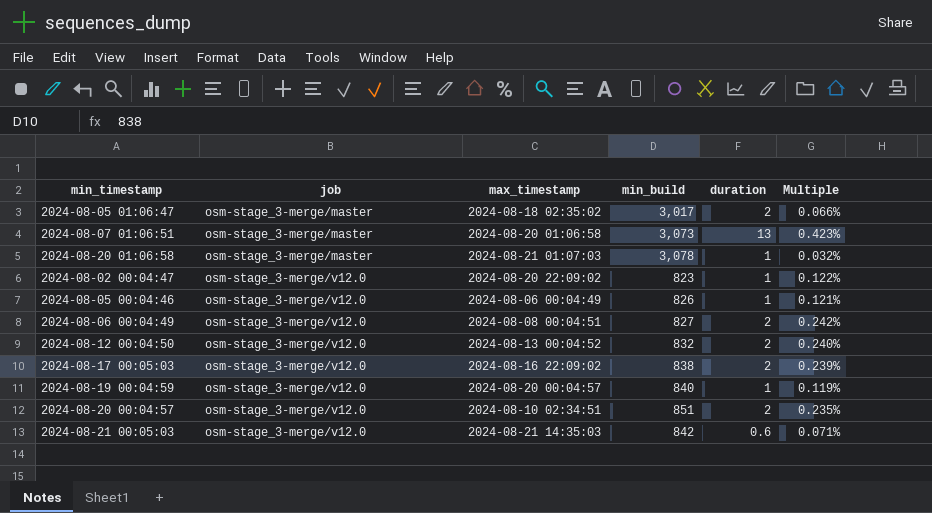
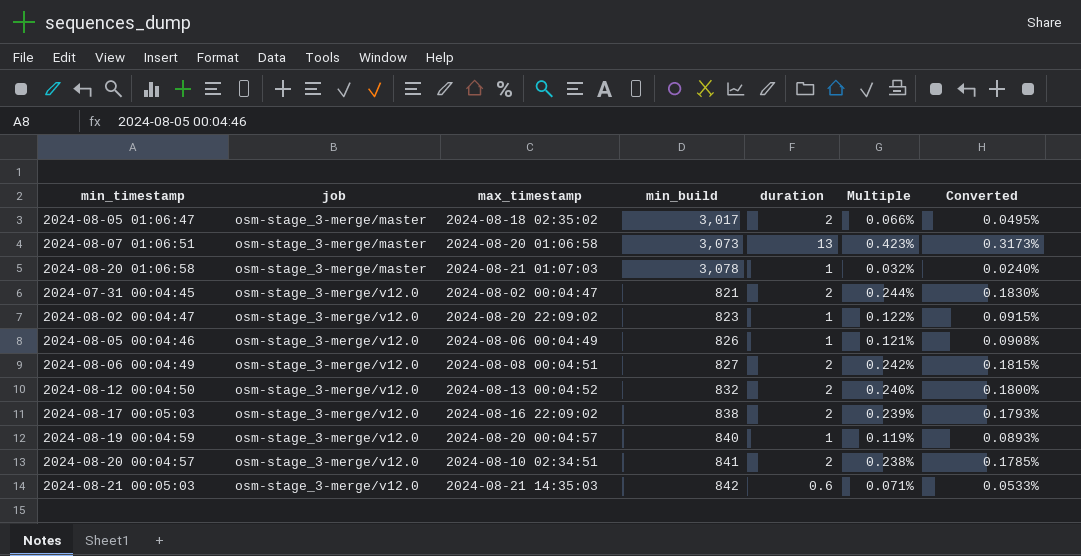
column Converted | formula: none -> [Multiple] * 0.75
row 2024-07-31 00:04:45: none -> osm-stage_3-merge/v12.0 | 2024-08-02 00:04:47 | 821 | 2 | 0.244% | 0.1830%
2024-08-20 00:04:57 | min_build: 851 -> 841
2024-08-20 00:04:57 | Multiple: 0.235% -> 0.238%

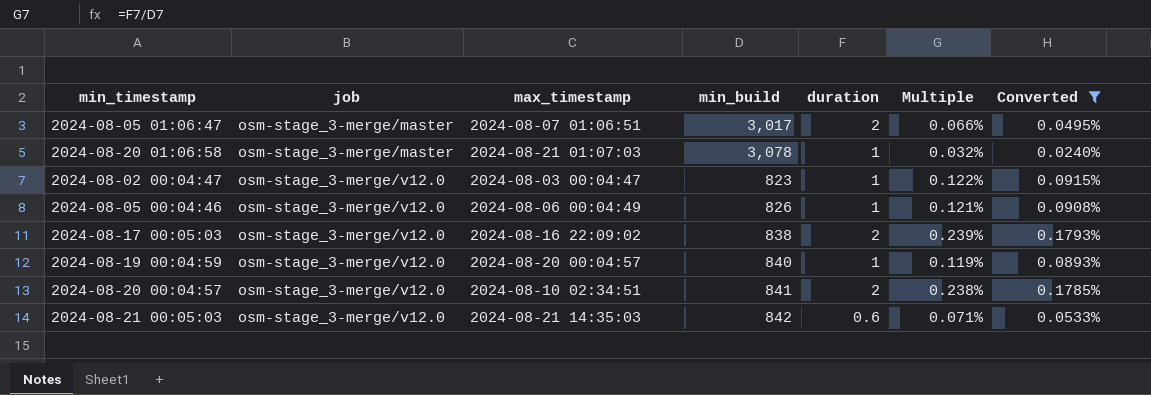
filter: none -> Converted <= 0.1793%
2024-08-05 01:06:47 | max_timestamp: 2024-08-18 02:35:02 -> 2024-08-07 01:06:51
2024-08-02 00:04:47 | max_timestamp: 2024-08-20 22:09:02 -> 2024-08-03 00:04:47

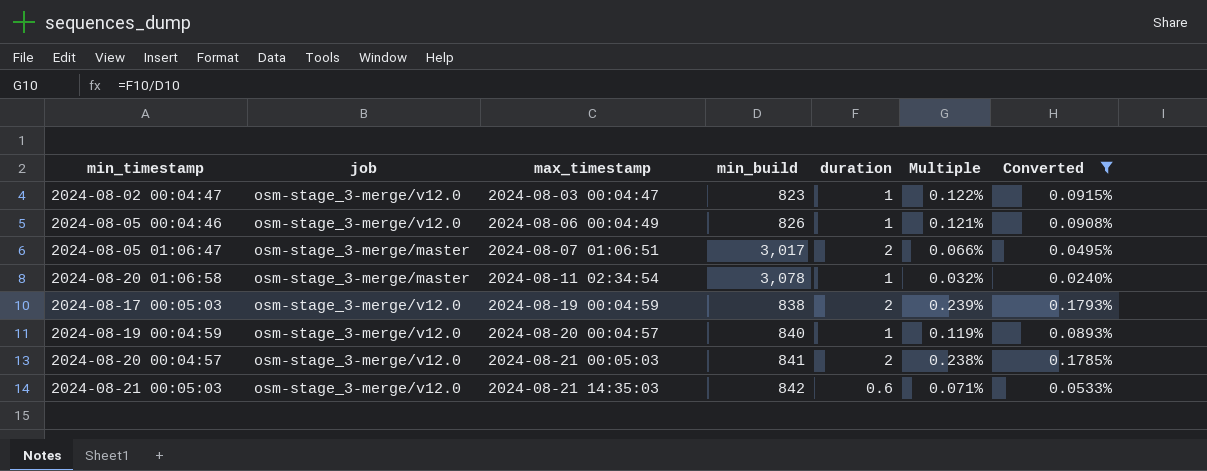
row order: job ascending -> max_timestamp ascending
2024-08-20 01:06:58 | max_timestamp: 2024-08-21 01:07:03 -> 2024-08-11 02:34:54
2024-08-17 00:05:03 | max_timestamp: 2024-08-16 22:09:02 -> 2024-08-19 00:04:59
2024-08-20 00:04:57 | max_timestamp: 2024-08-10 02:34:51 -> 2024-08-21 00:05:03

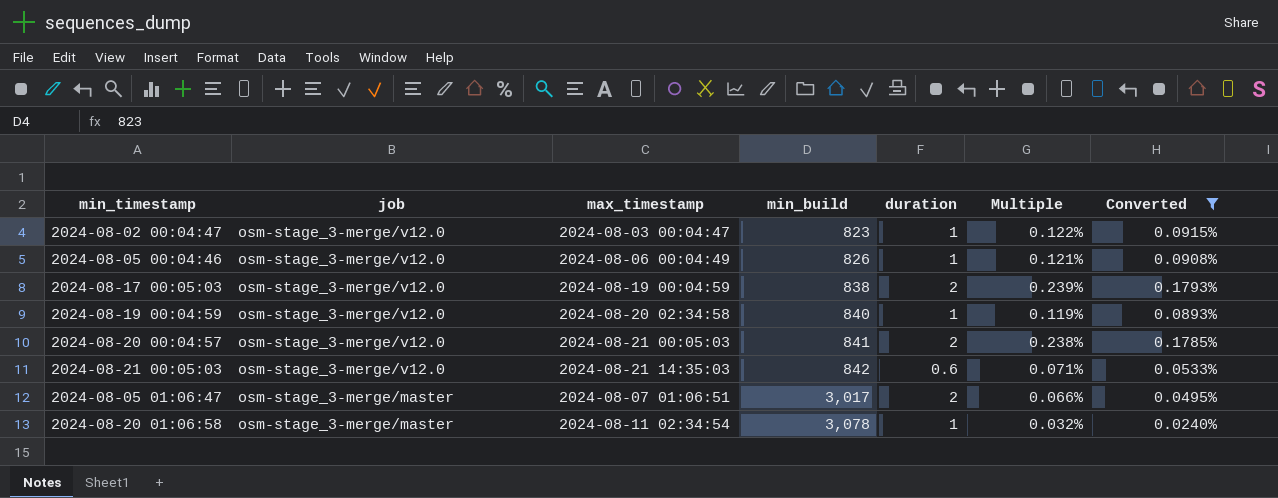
row order: max_timestamp ascending -> job descending
2024-08-19 00:04:59 | max_timestamp: 2024-08-20 00:04:57 -> 2024-08-20 02:34:58

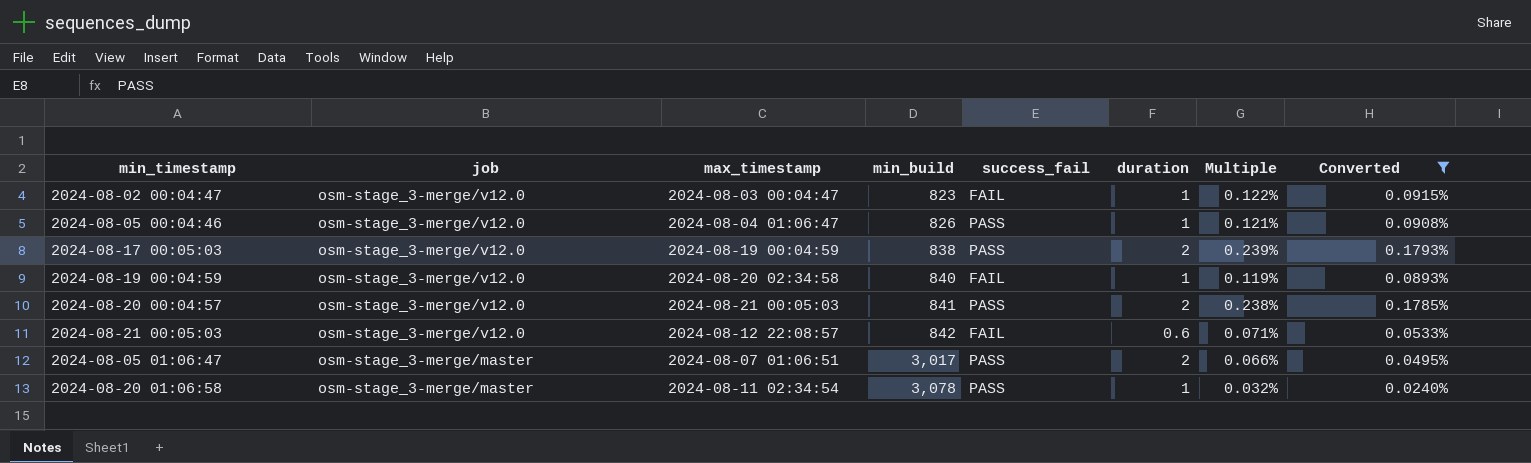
column success_fail | position: none -> 5
2024-08-05 00:04:46 | max_timestamp: 2024-08-06 00:04:49 -> 2024-08-04 01:06:47
2024-08-21 00:05:03 | max_timestamp: 2024-08-21 14:35:03 -> 2024-08-12 22:08:57

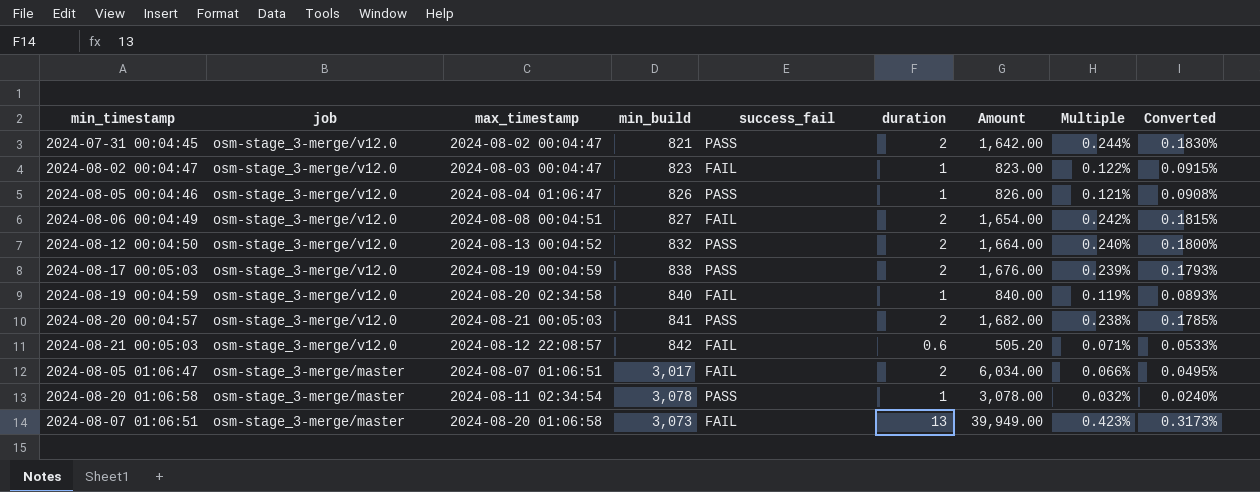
filter: Converted <= 0.1793% -> none
column Amount | formula: none -> [min_build] * [duration]
2024-08-05 01:06:47 | success_fail: PASS -> FAIL

